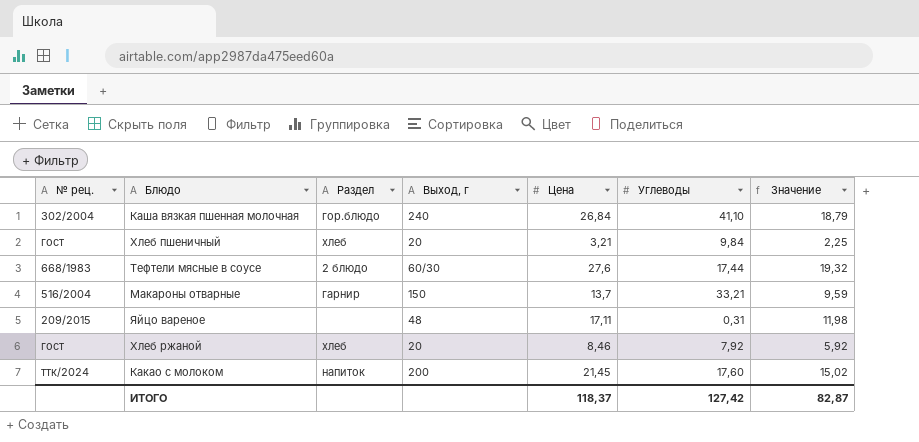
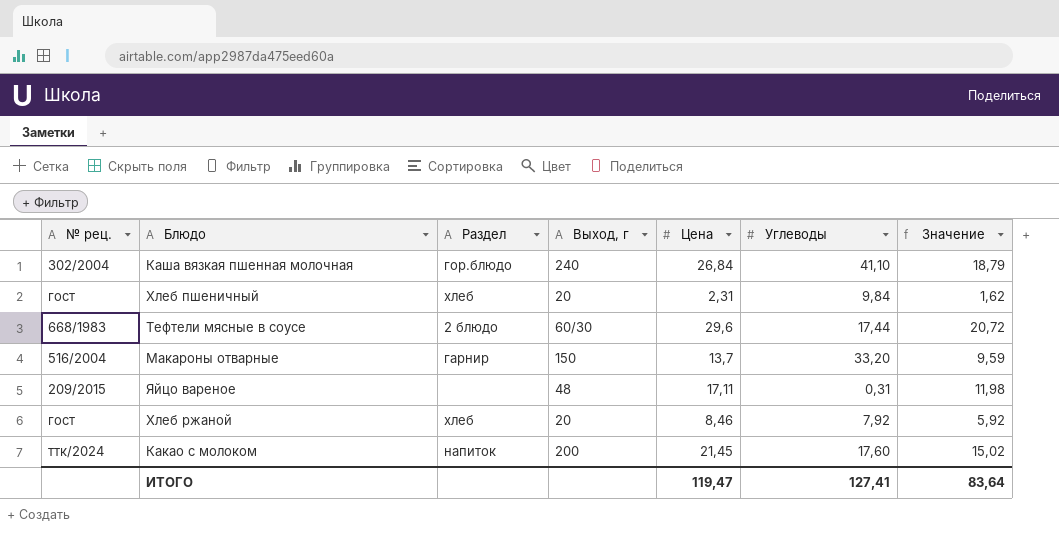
Хлеб пшеничный | Цена: 3,21 -> 2,31
Хлеб пшеничный | Значение: 2,25 -> 1,62
Тефтели мясные в соусе | Цена: 27,6 -> 29,6
Тефтели мясные в соусе | Значение: 19,32 -> 20,72
Макароны отварные | Углеводы: 33,21 -> 33,20
ИТОГО | Цена: 118,37 -> 119,47
ИТОГО | Углеводы: 127,42 -> 127,41
ИТОГО | Значение: 82,87 -> 83,64

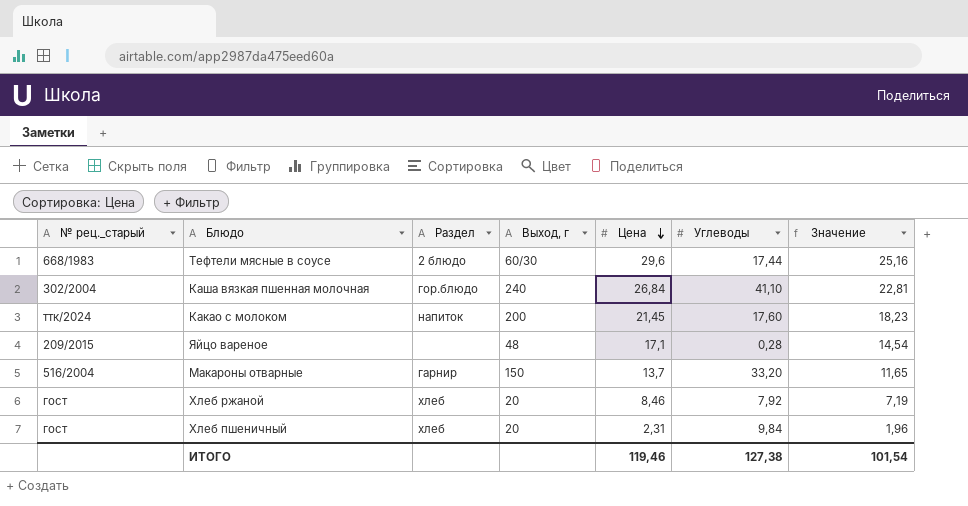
row order: none -> Цена descending
column name: № рец. -> № рец._старый
column Значение | formula: [Цена] * 0,7 -> [Цена] * 0,85
Яйцо вареное | Цена: 17,11 -> 17,1
Яйцо вареное | Углеводы: 0,31 -> 0,28
ИТОГО | Цена: 119,47 -> 119,46
ИТОГО | Углеводы: 127,41 -> 127,38
ИТОГО | Значение: 83,64 -> 101,54

